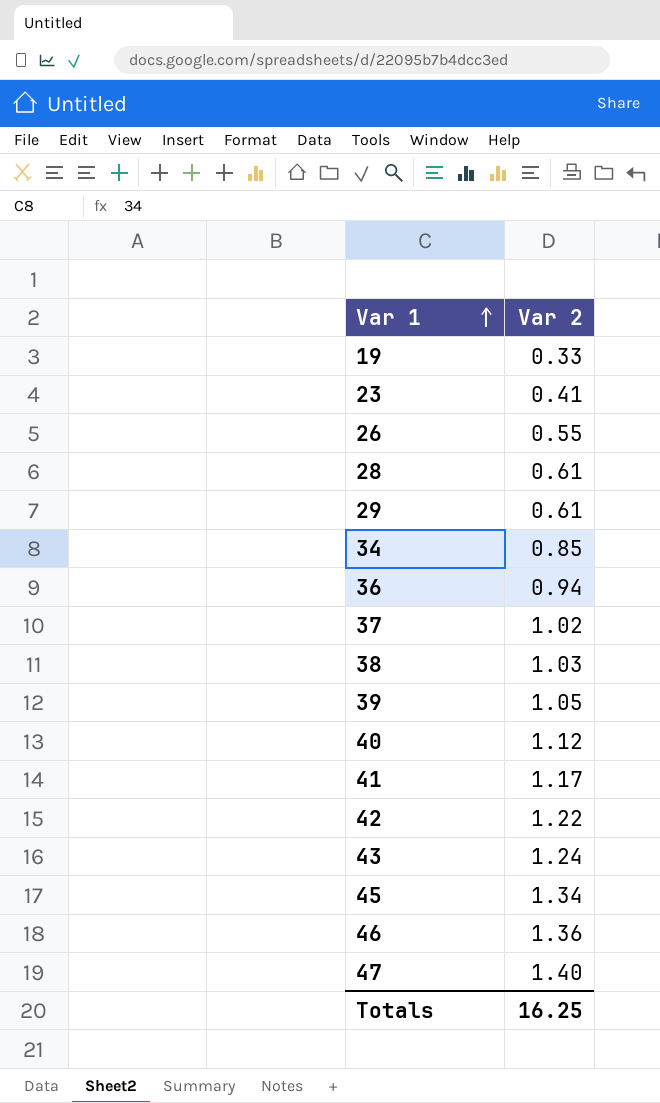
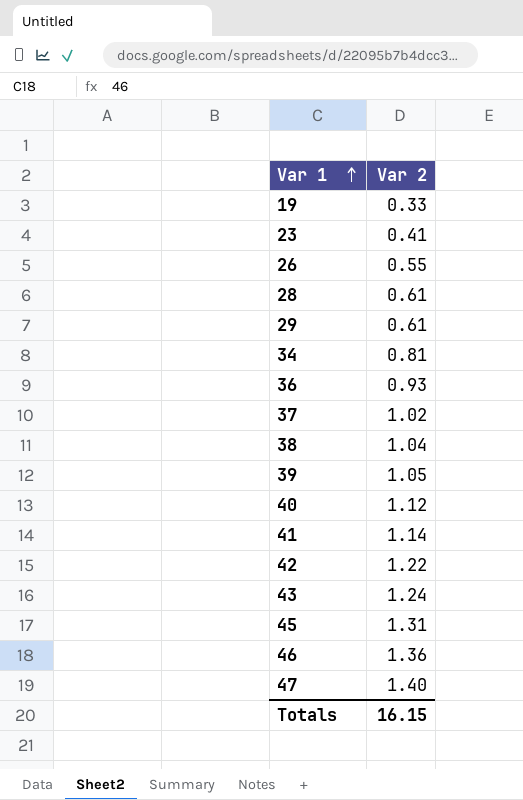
34 | Var 2: 0.85 -> 0.81
36 | Var 2: 0.94 -> 0.93
38 | Var 2: 1.03 -> 1.04
41 | Var 2: 1.17 -> 1.14
45 | Var 2: 1.34 -> 1.31
Totals | Var 2: 16.25 -> 16.15

